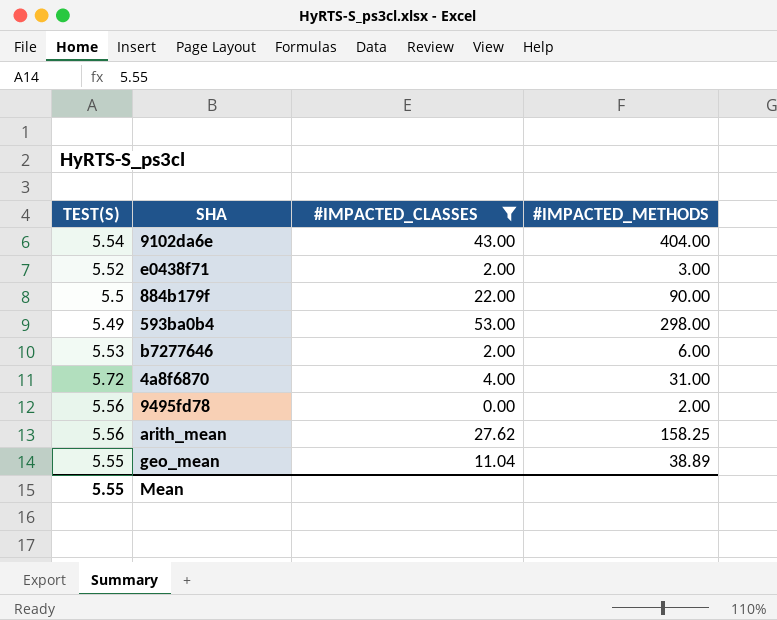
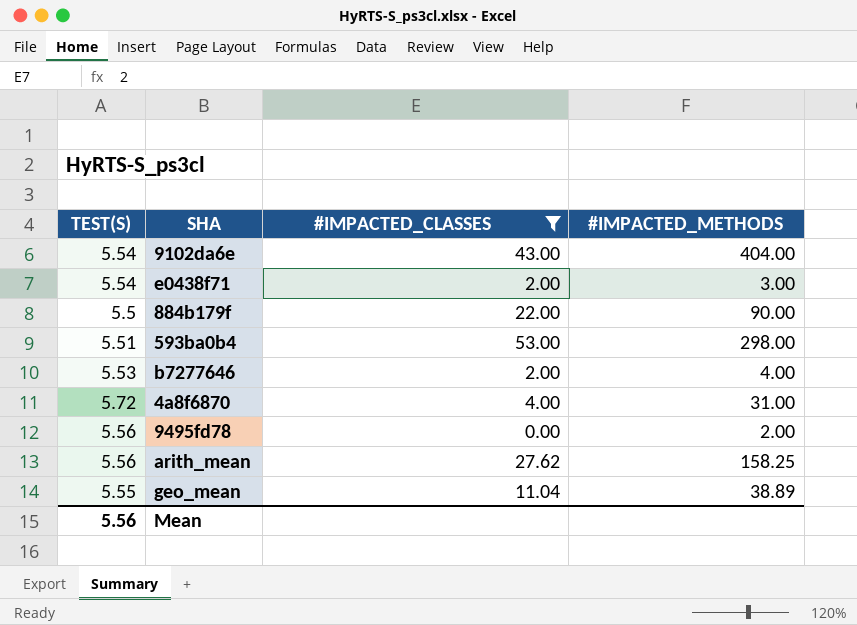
e0438f71 | TEST(S): 5.52 -> 5.54
593ba0b4 | TEST(S): 5.49 -> 5.51
b7277646 | #IMPACTED_METHODS: 6.00 -> 4.00
Mean | TEST(S): 5.55 -> 5.56

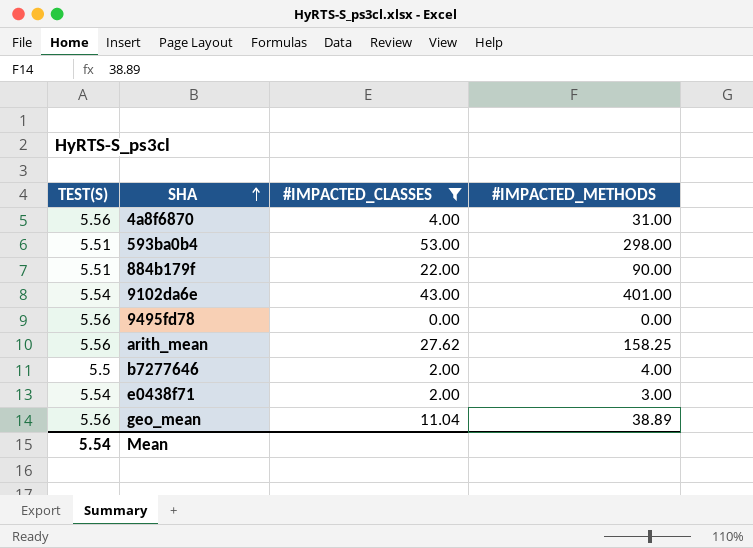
row order: none -> SHA ascending
4a8f6870 | TEST(S): 5.72 -> 5.56
884b179f | TEST(S): 5.5 -> 5.51
9102da6e | #IMPACTED_METHODS: 404.00 -> 401.00
9495fd78 | #IMPACTED_METHODS: 2.00 -> 0.00
b7277646 | TEST(S): 5.53 -> 5.5
geo_mean | TEST(S): 5.55 -> 5.56
Mean | TEST(S): 5.56 -> 5.54

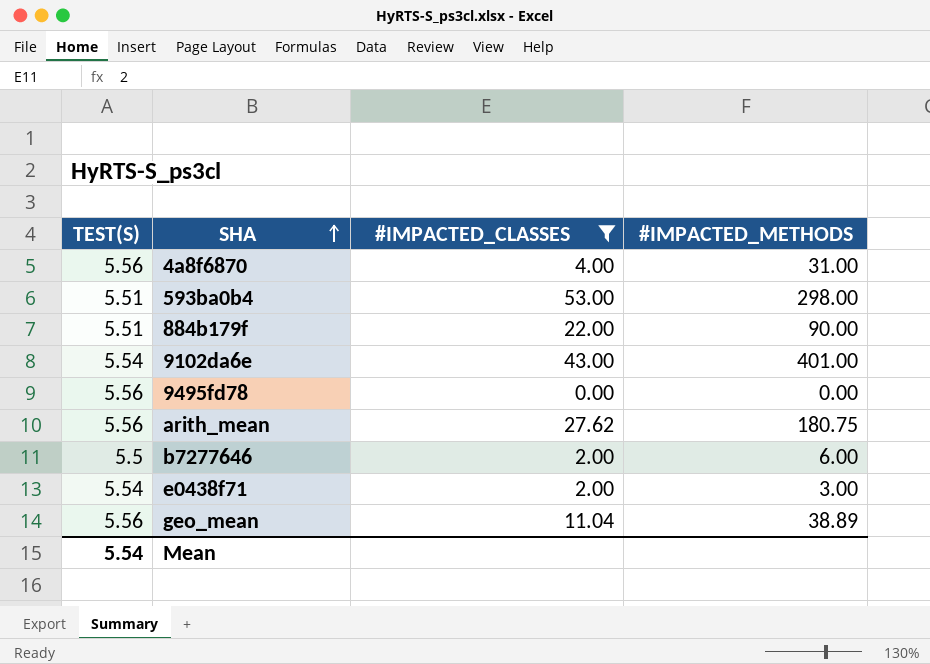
arith_mean | #IMPACTED_METHODS: 158.25 -> 180.75
b7277646 | #IMPACTED_METHODS: 4.00 -> 6.00

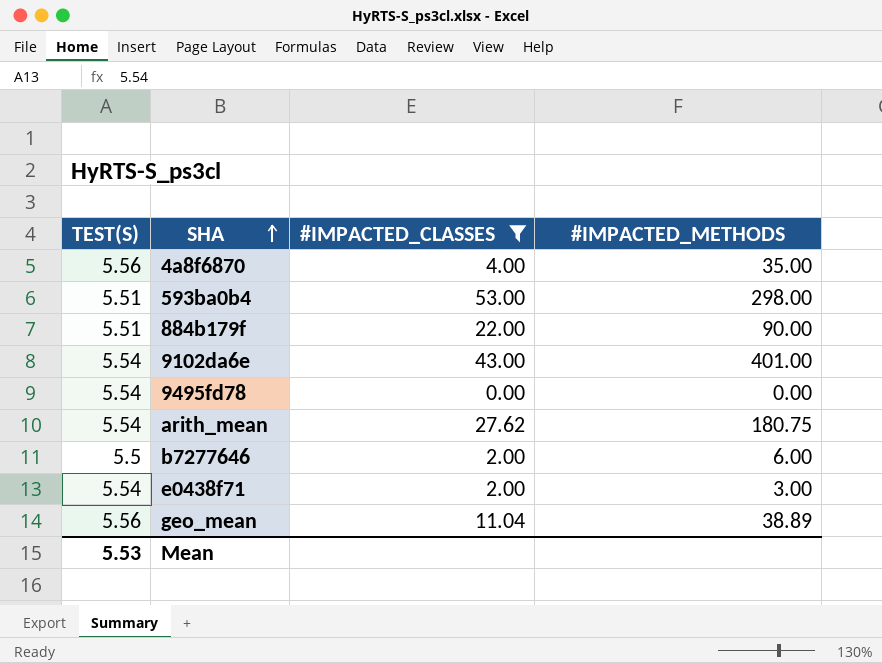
4a8f6870 | #IMPACTED_METHODS: 31.00 -> 35.00
9495fd78 | TEST(S): 5.56 -> 5.54
arith_mean | TEST(S): 5.56 -> 5.54
Mean | TEST(S): 5.54 -> 5.53

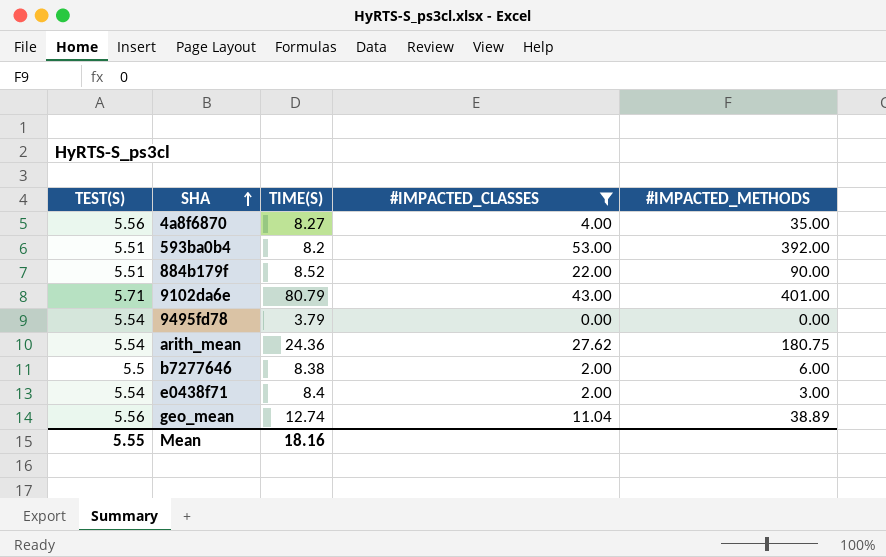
column TIME(S) | position: none -> 3
593ba0b4 | #IMPACTED_METHODS: 298.00 -> 392.00
9102da6e | TEST(S): 5.54 -> 5.71
Mean | TEST(S): 5.53 -> 5.55

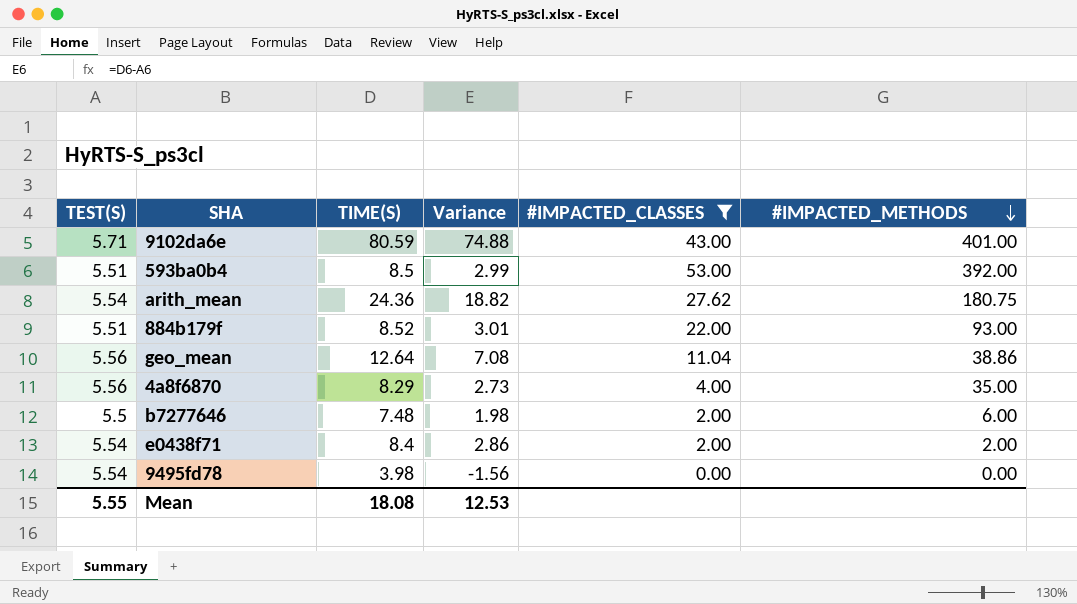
row order: SHA ascending -> #IMPACTED_METHODS descending
column Variance | formula: none -> [TIME(S)] - [TEST(S)]
9102da6e | TIME(S): 80.79 -> 80.59
593ba0b4 | TIME(S): 8.2 -> 8.5
884b179f | #IMPACTED_METHODS: 90.00 -> 93.00
geo_mean | TIME(S): 12.74 -> 12.64
geo_mean | #IMPACTED_METHODS: 38.89 -> 38.86
4a8f6870 | TIME(S): 8.27 -> 8.29
b7277646 | TIME(S): 8.38 -> 7.48
e0438f71 | #IMPACTED_METHODS: 3.00 -> 2.00
9495fd78 | TIME(S): 3.79 -> 3.98
Mean | TIME(S): 18.16 -> 18.08

